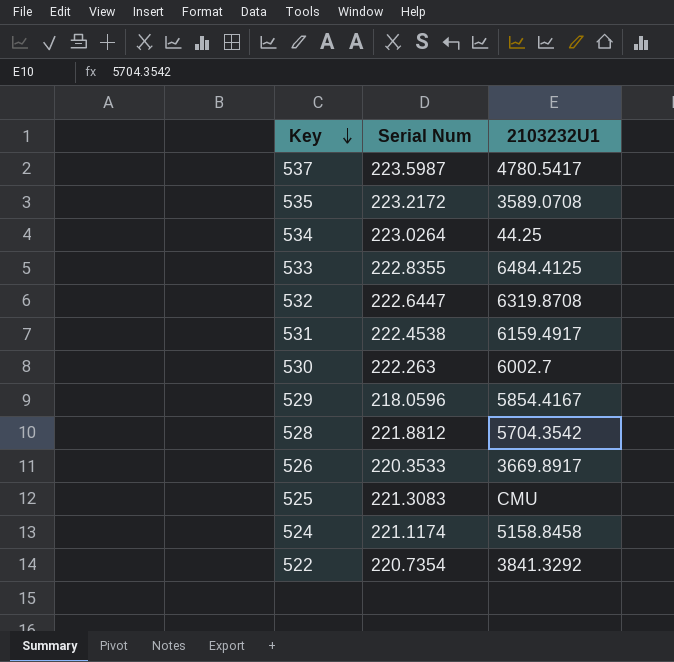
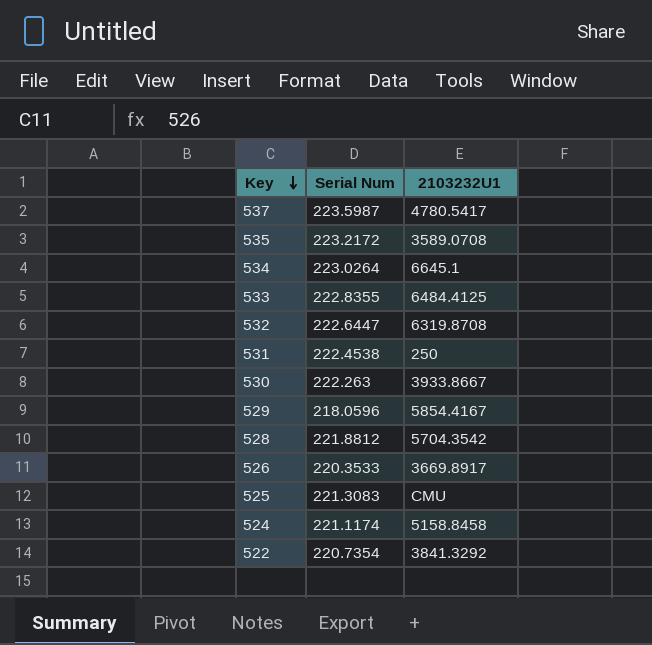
534 | 2103232U1: 44.25 -> 6645.1
531 | 2103232U1: 6159.4917 -> 250
530 | 2103232U1: 6002.7 -> 3933.8667

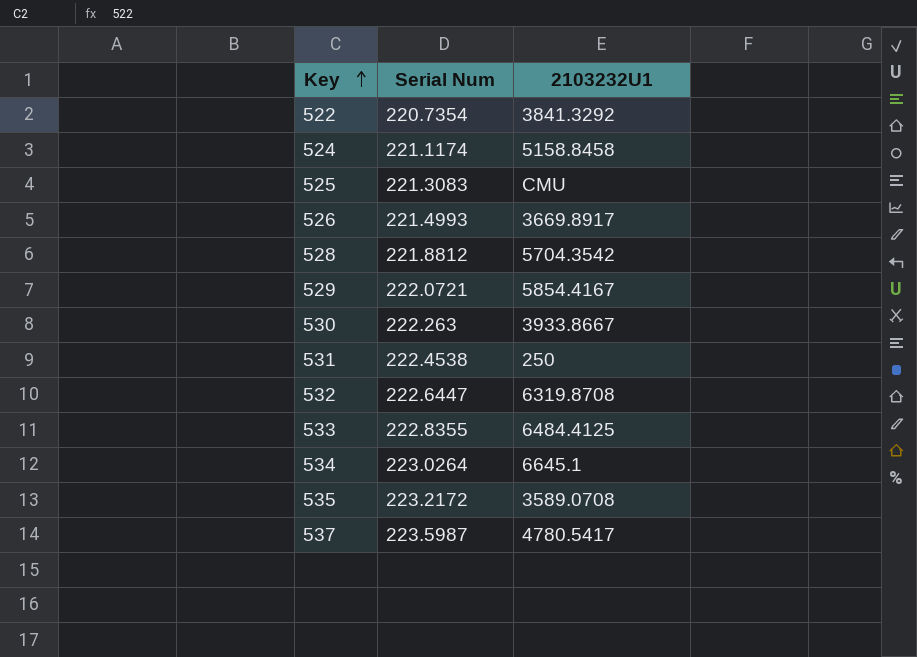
row order: Key descending -> Key ascending
526 | Serial Num: 220.3533 -> 221.4993
529 | Serial Num: 218.0596 -> 222.0721

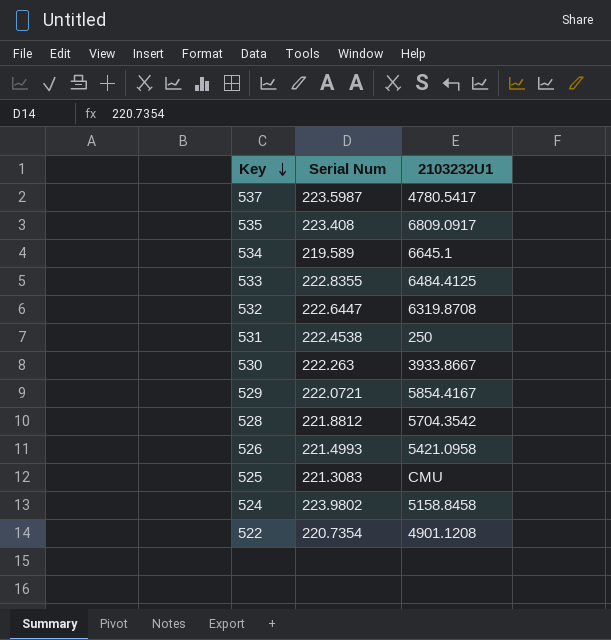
row order: Key ascending -> Key descending
535 | Serial Num: 223.2172 -> 223.408
535 | 2103232U1: 3589.0708 -> 6809.0917
534 | Serial Num: 223.0264 -> 219.589
526 | 2103232U1: 3669.8917 -> 5421.0958
524 | Serial Num: 221.1174 -> 223.9802
522 | 2103232U1: 3841.3292 -> 4901.1208

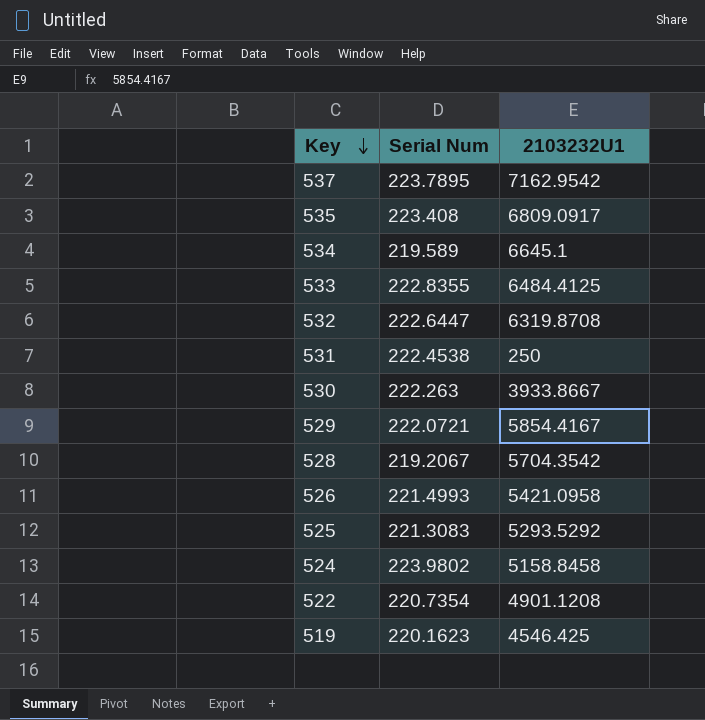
537 | Serial Num: 223.5987 -> 223.7895
537 | 2103232U1: 4780.5417 -> 7162.9542
528 | Serial Num: 221.8812 -> 219.2067
525 | 2103232U1: CMU -> 5293.5292
row 519: none -> 220.1623 | 4546.425

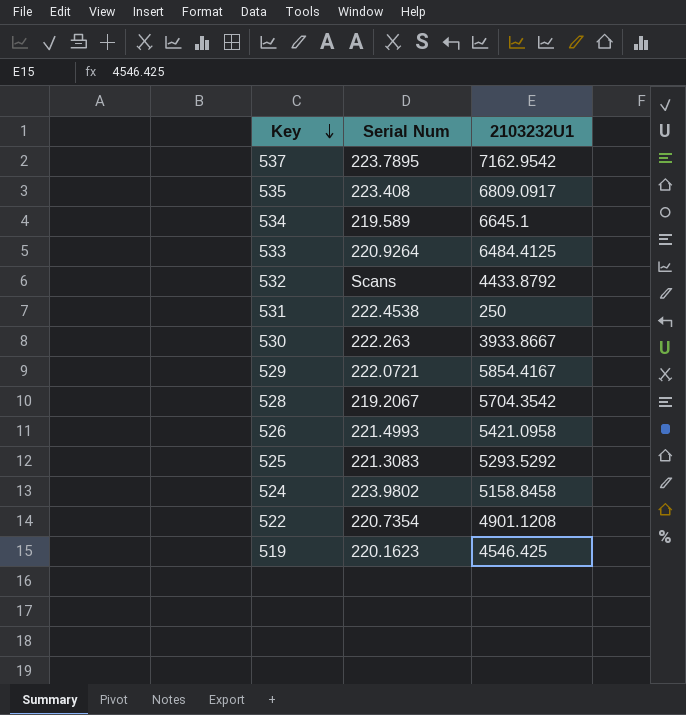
533 | Serial Num: 222.8355 -> 220.9264
532 | Serial Num: 222.6447 -> Scans
532 | 2103232U1: 6319.8708 -> 4433.8792

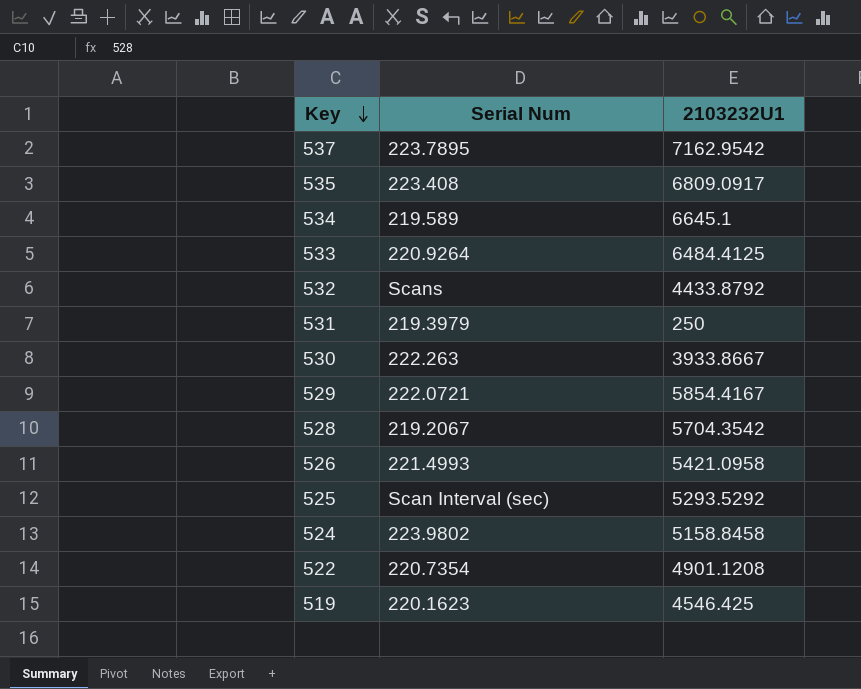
531 | Serial Num: 222.4538 -> 219.3979
525 | Serial Num: 221.3083 -> Scan Interval (sec)

